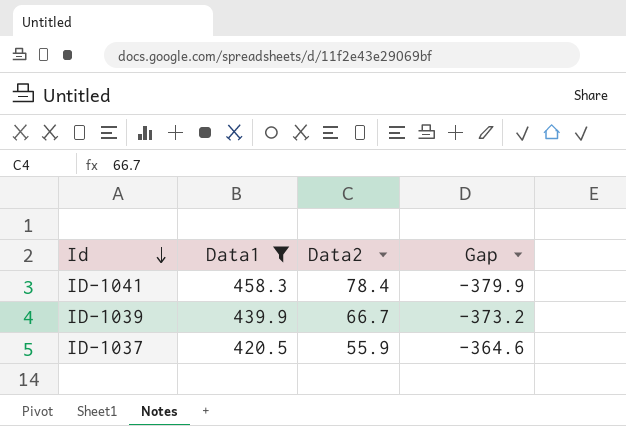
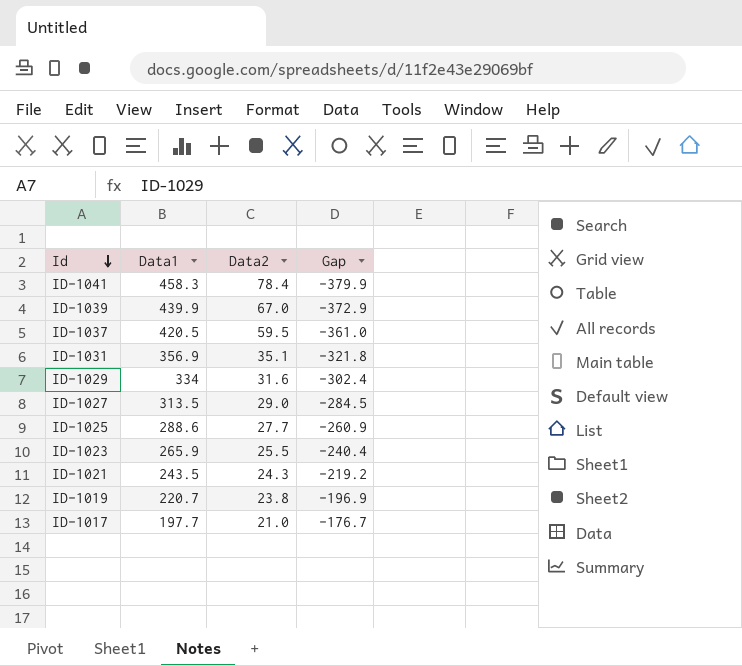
filter: Data1 >= 420.5 -> none
ID-1039 | Data2: 66.7 -> 67.0
ID-1039 | Gap: -373.2 -> -372.9
ID-1037 | Data2: 55.9 -> 59.5
ID-1037 | Gap: -364.6 -> -361.0

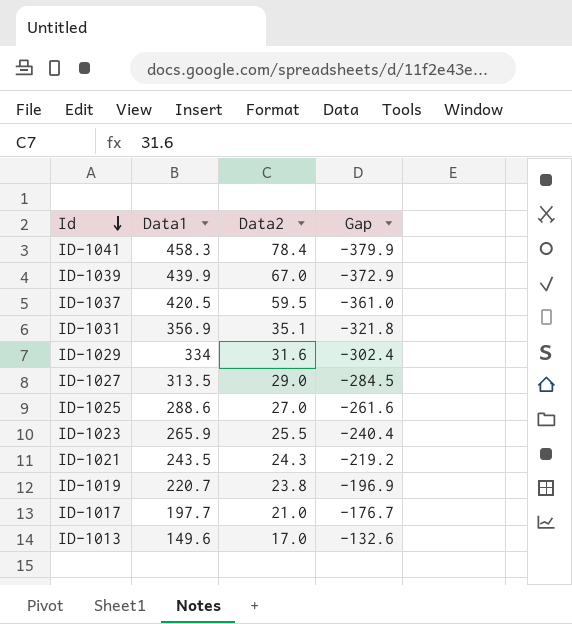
ID-1025 | Data2: 27.7 -> 27.0
ID-1025 | Gap: -260.9 -> -261.6
row ID-1013: none -> 149.6 | 17.0 | -132.6

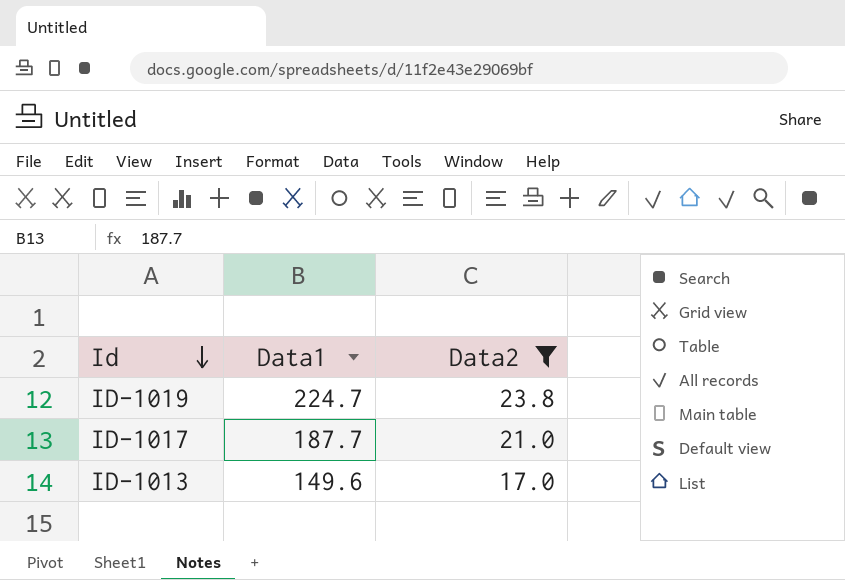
filter: none -> Data2 <= 23.8
column Gap | formula: [Data2] - [Data1] -> none
ID-1019 | Data1: 220.7 -> 224.7
ID-1017 | Data1: 197.7 -> 187.7

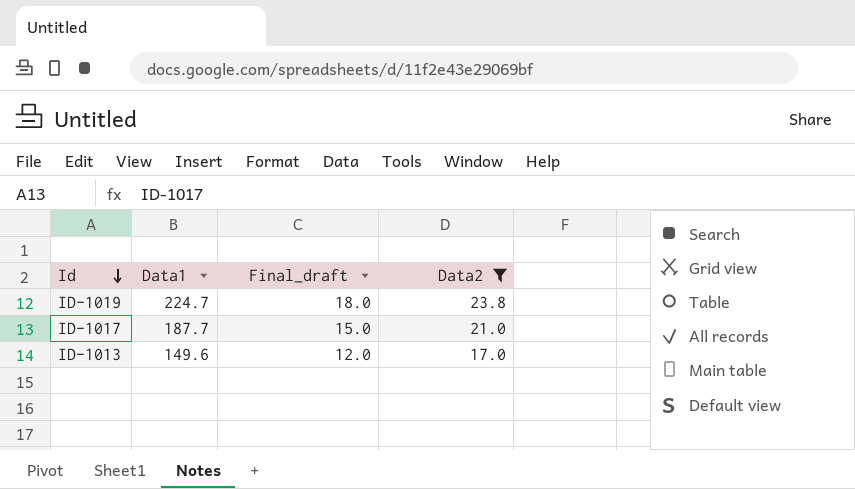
column Final_draft | formula: none -> [Data1] * 0.08

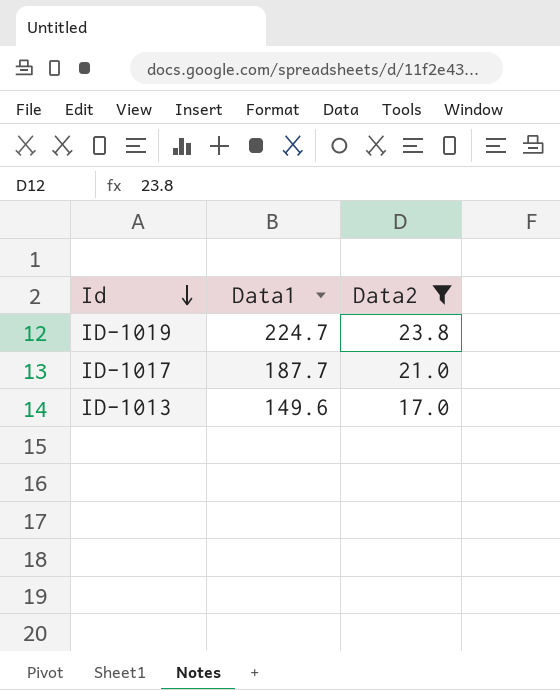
column Final_draft | formula: [Data1] * 0.08 -> none

